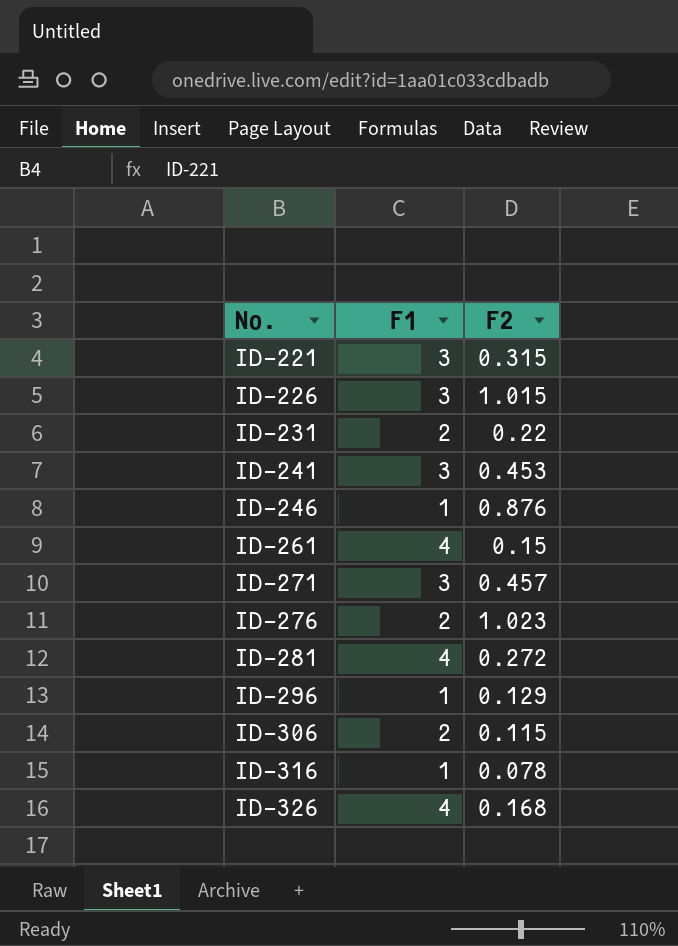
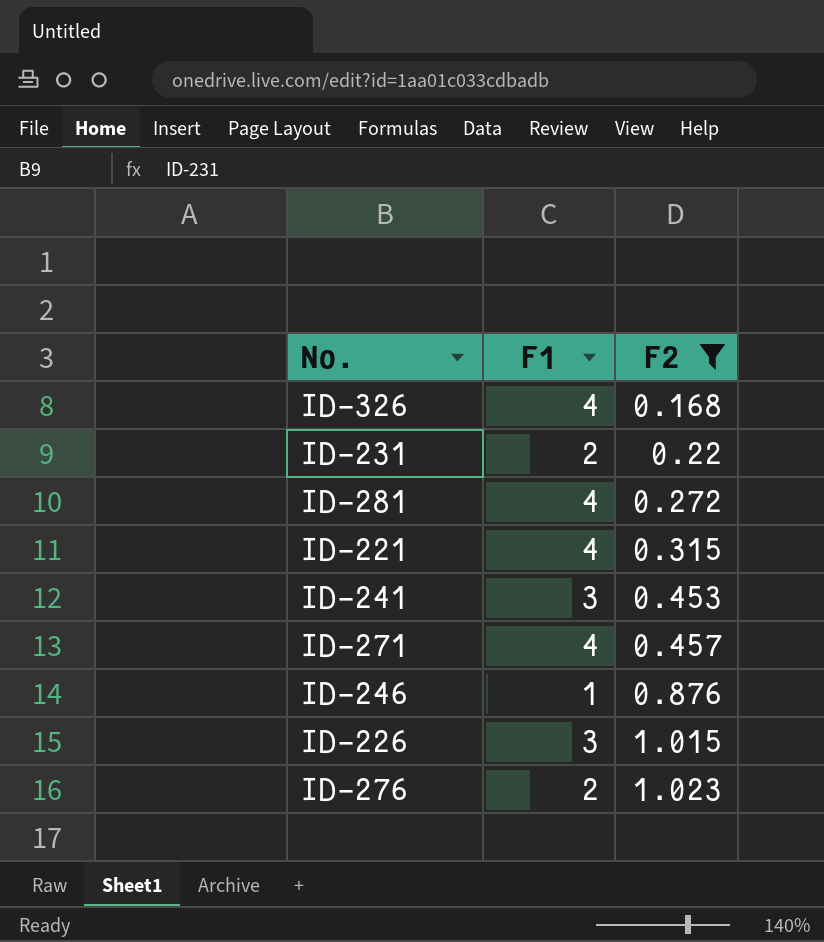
filter: none -> F2 >= 0.168
row order: No. ascending -> F2 ascending
ID-221 | F1: 3 -> 4
ID-271 | F1: 3 -> 4

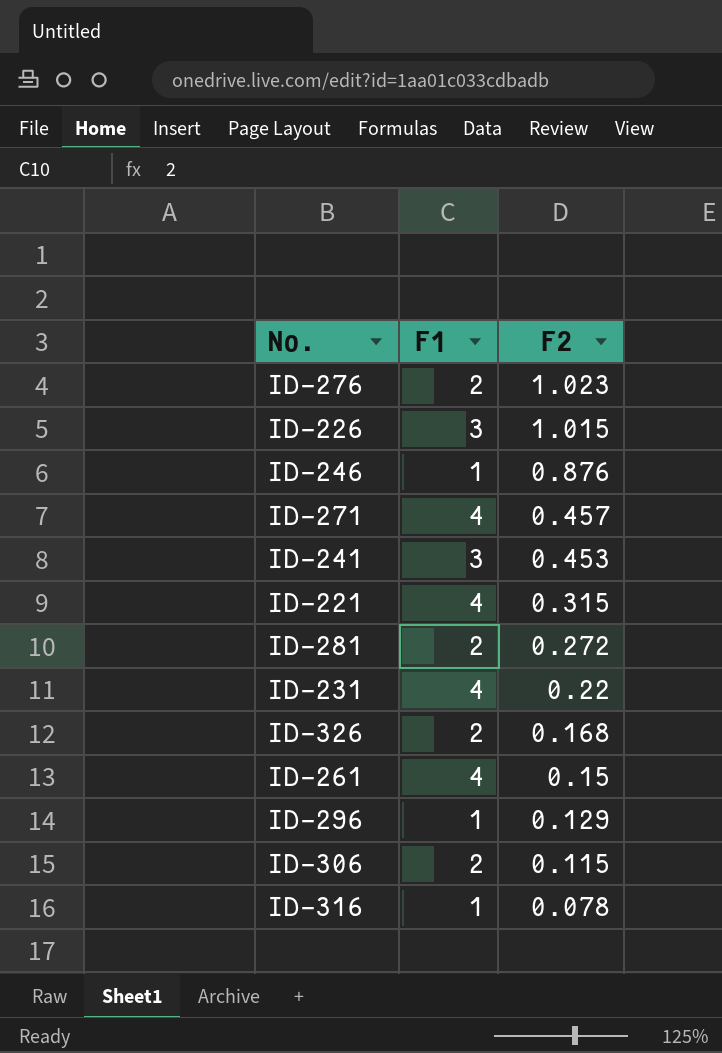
filter: F2 >= 0.168 -> none
row order: F2 ascending -> F2 descending
ID-281 | F1: 4 -> 2
ID-231 | F1: 2 -> 4
ID-326 | F1: 4 -> 2

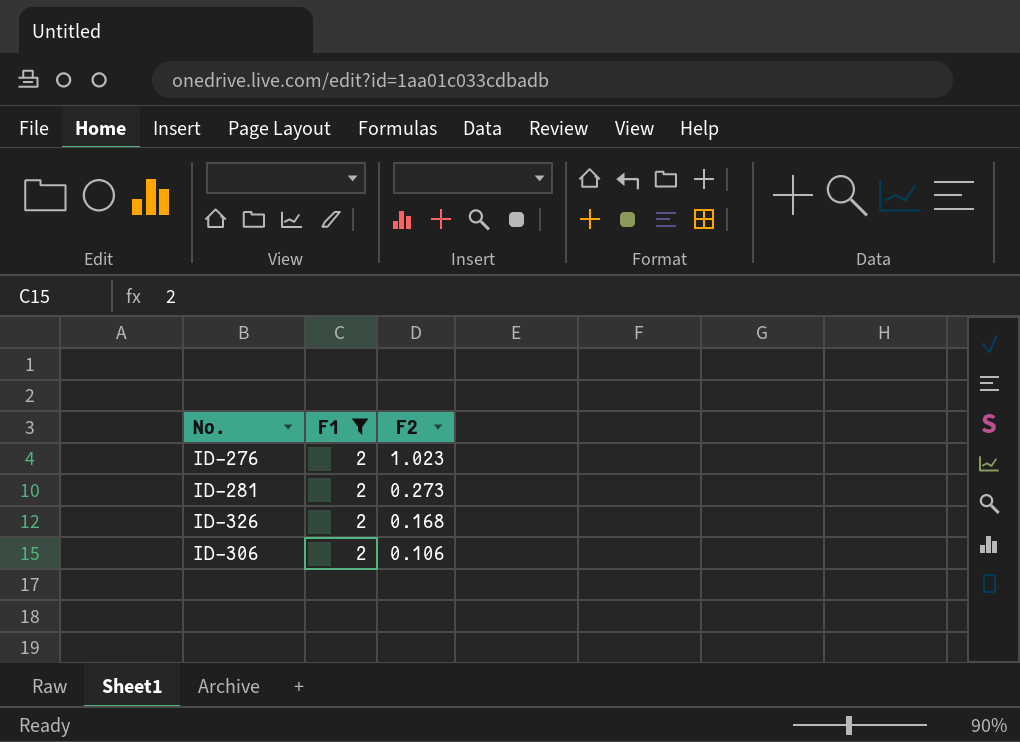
filter: none -> F1 = 2
ID-281 | F2: 0.272 -> 0.273
ID-306 | F2: 0.115 -> 0.106

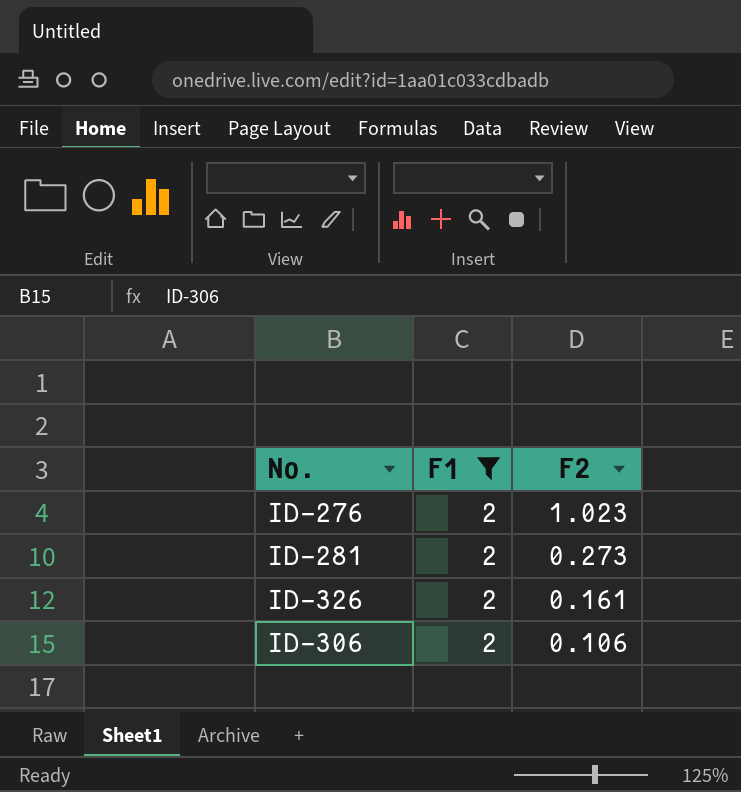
ID-326 | F2: 0.168 -> 0.161

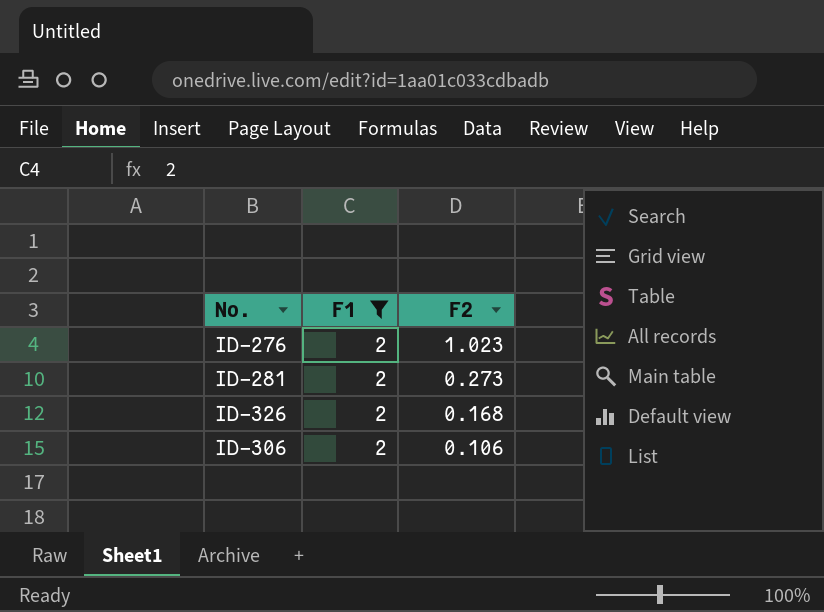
ID-326 | F2: 0.161 -> 0.168

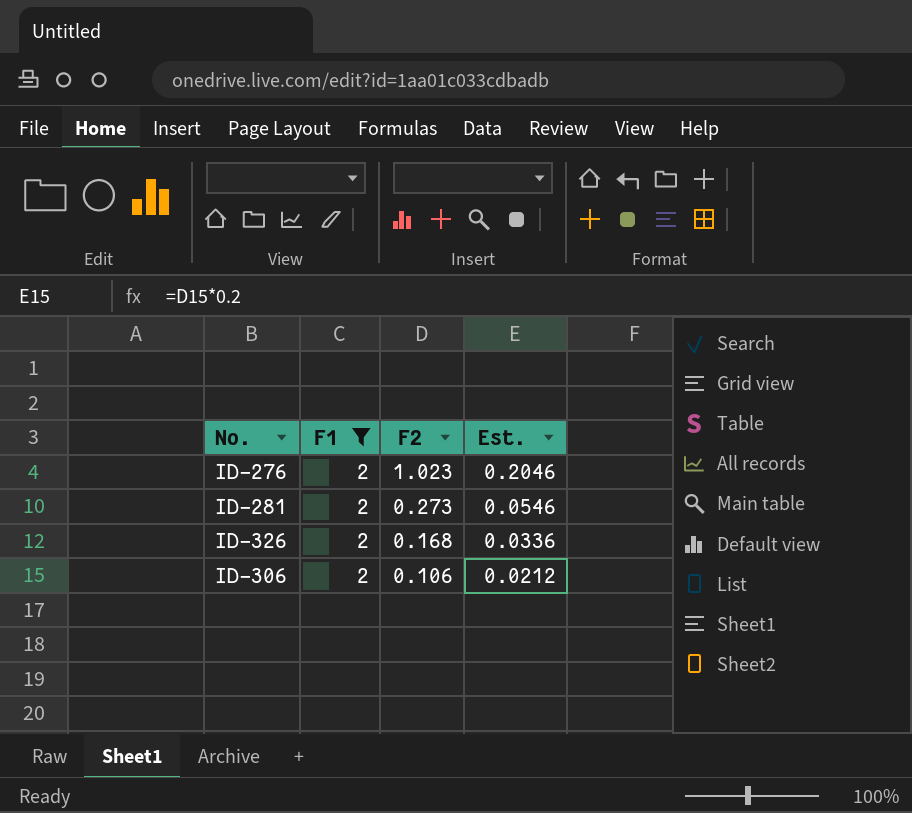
column Est. | formula: none -> [F2] * 0.2

